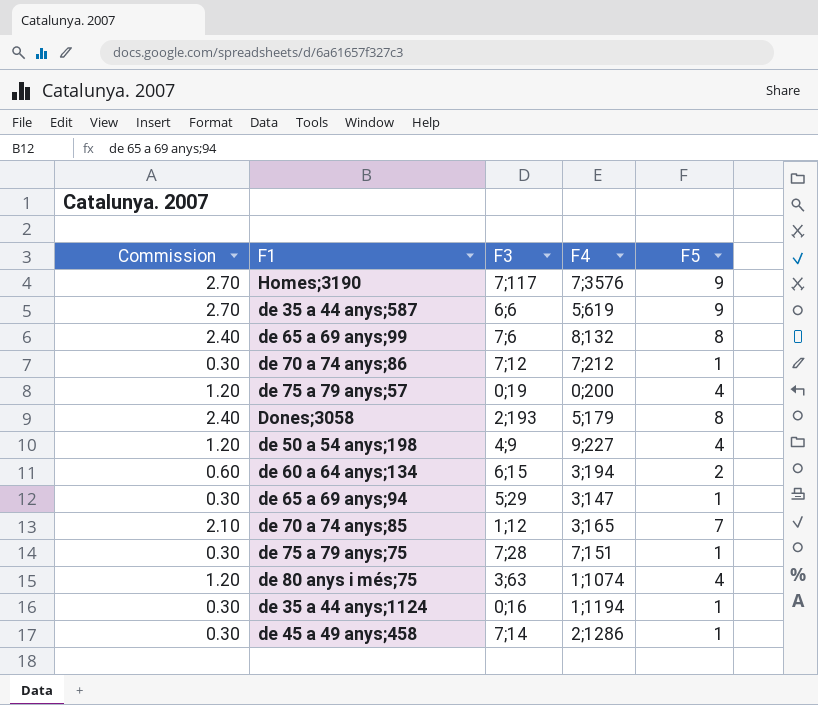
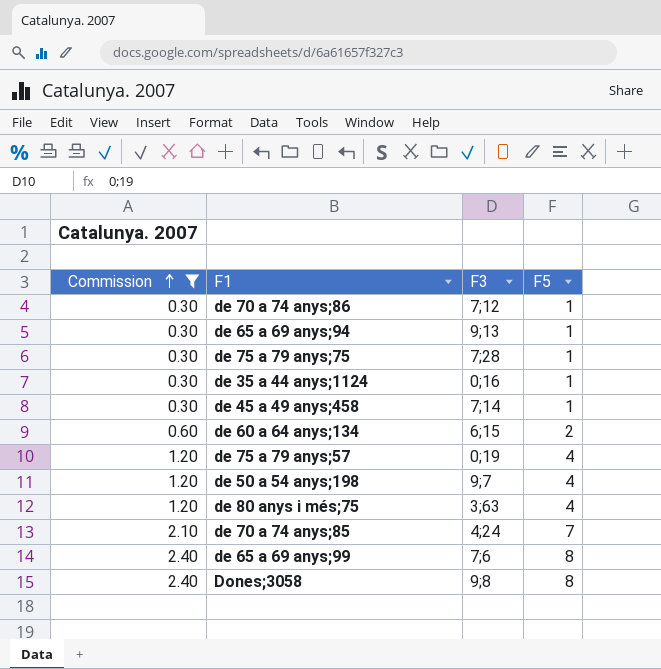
filter: none -> Commission != 2.70
row order: none -> Commission ascending
column F4 | position: 4 -> none
de 65 a 69 anys;94 | F3: 5;29 -> 9;13
de 50 a 54 anys;198 | F3: 4;9 -> 9;7
de 70 a 74 anys;85 | F3: 1;12 -> 4;24
Dones;3058 | F3: 2;193 -> 9;8

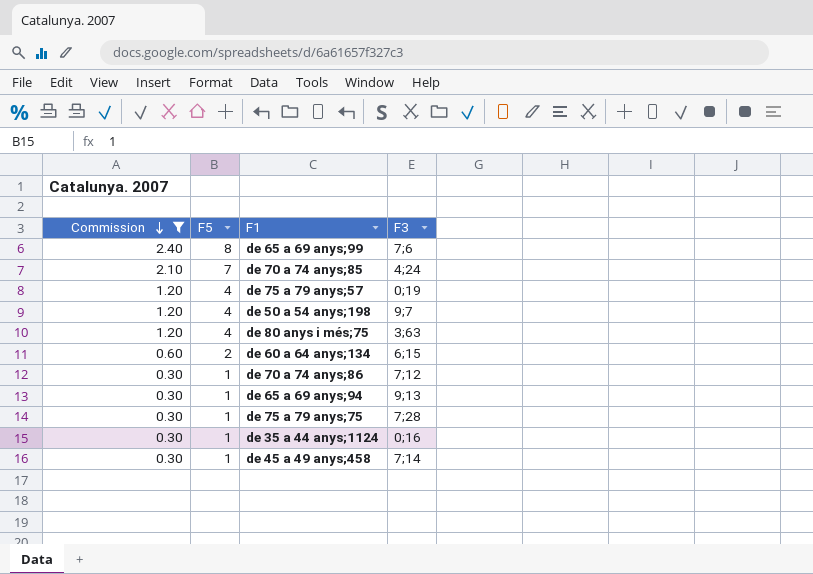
row order: Commission ascending -> Commission descending
column F5 | position: 4 -> 2
row Dones;3058: 2.40 | 9;8 | 8 -> none

